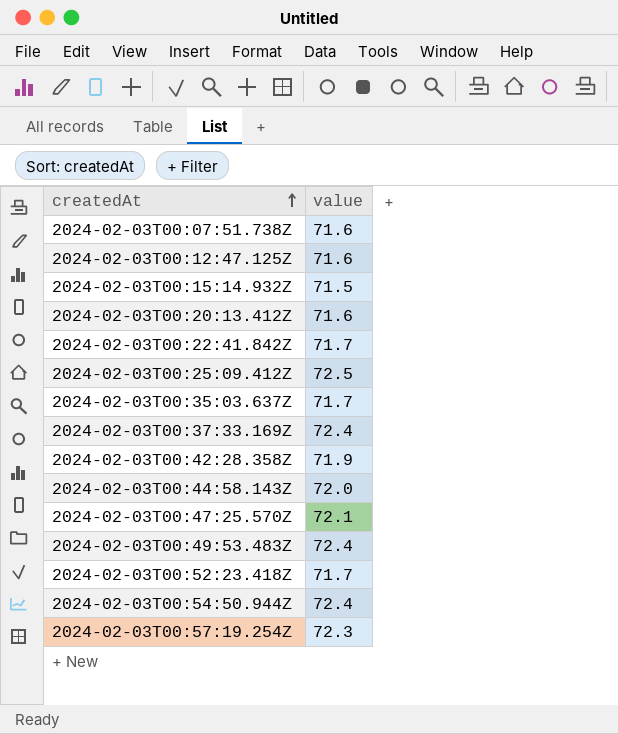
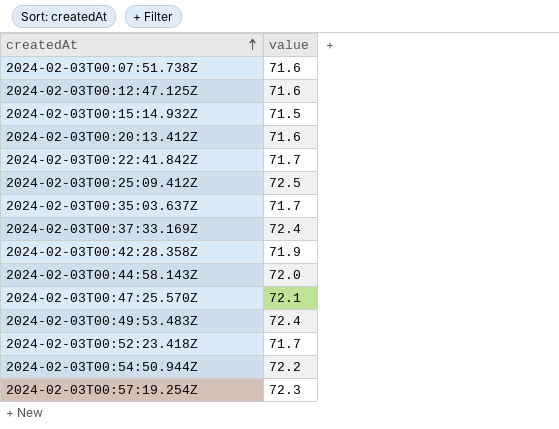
2024-02-03T00:54:50.944Z | value: 72.4 -> 72.2

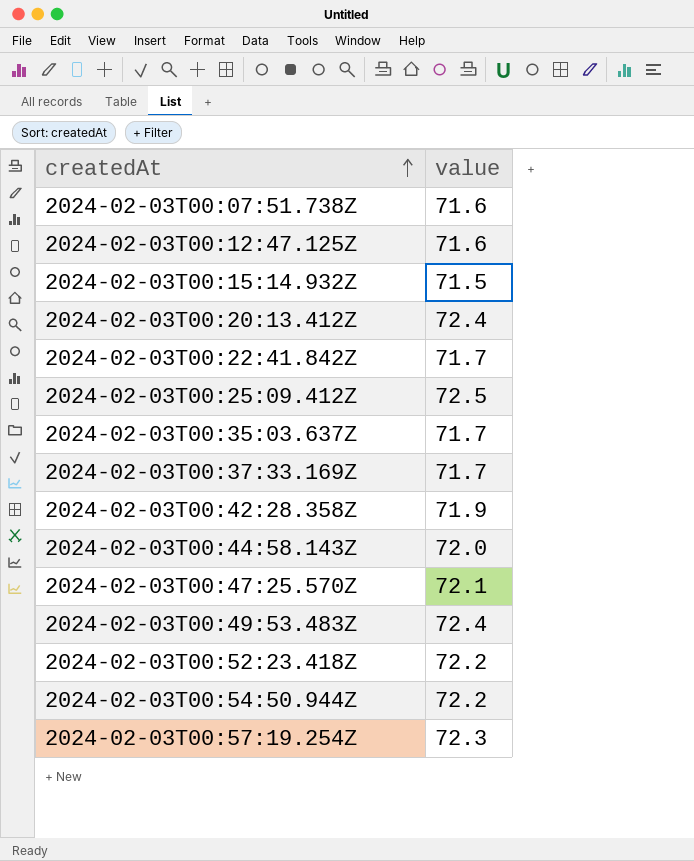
2024-02-03T00:20:13.412Z | value: 71.6 -> 72.4
2024-02-03T00:37:33.169Z | value: 72.4 -> 71.7
2024-02-03T00:52:23.418Z | value: 71.7 -> 72.2

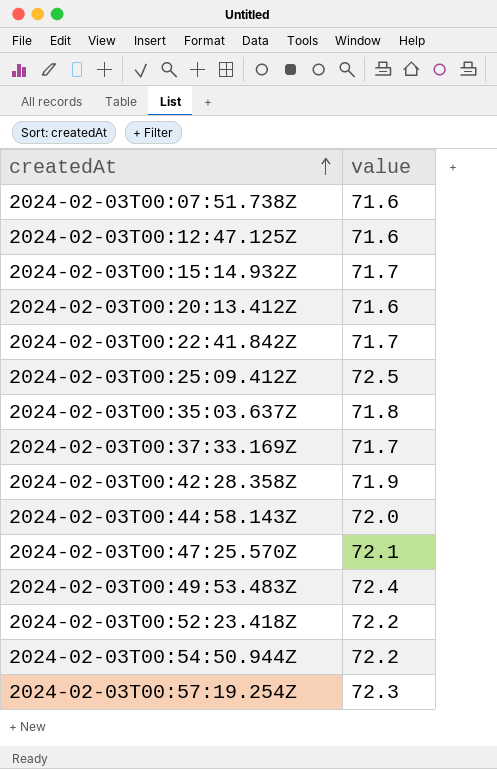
2024-02-03T00:15:14.932Z | value: 71.5 -> 71.7
2024-02-03T00:20:13.412Z | value: 72.4 -> 71.6
2024-02-03T00:35:03.637Z | value: 71.7 -> 71.8

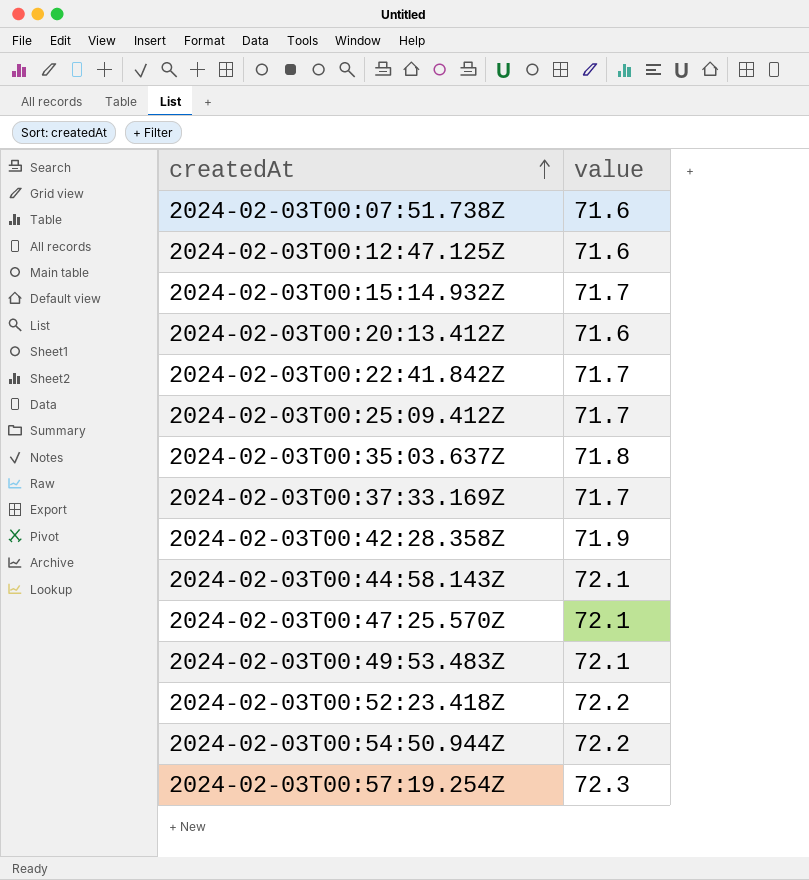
2024-02-03T00:25:09.412Z | value: 72.5 -> 71.7
2024-02-03T00:44:58.143Z | value: 72.0 -> 72.1
2024-02-03T00:49:53.483Z | value: 72.4 -> 72.1

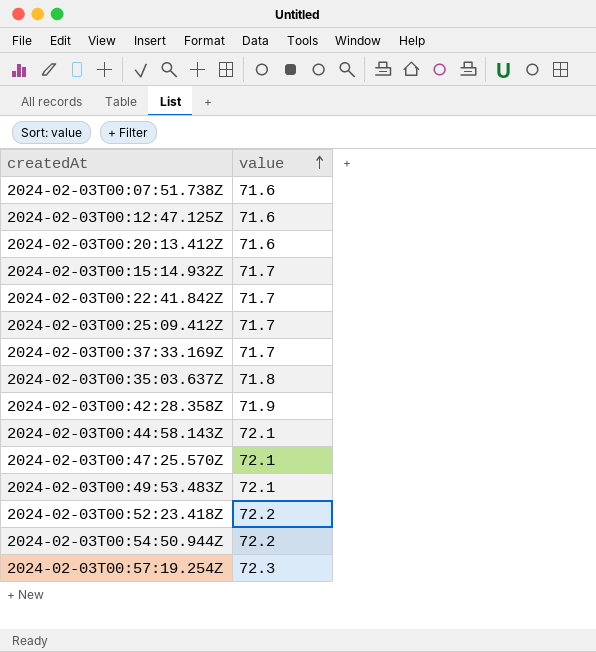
row order: createdAt ascending -> value ascending

